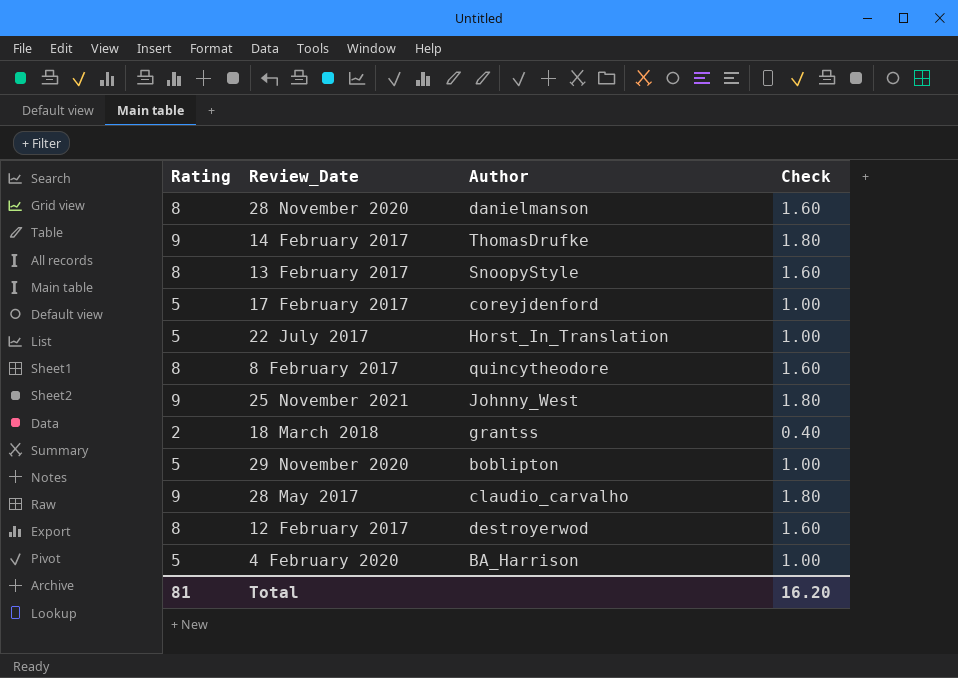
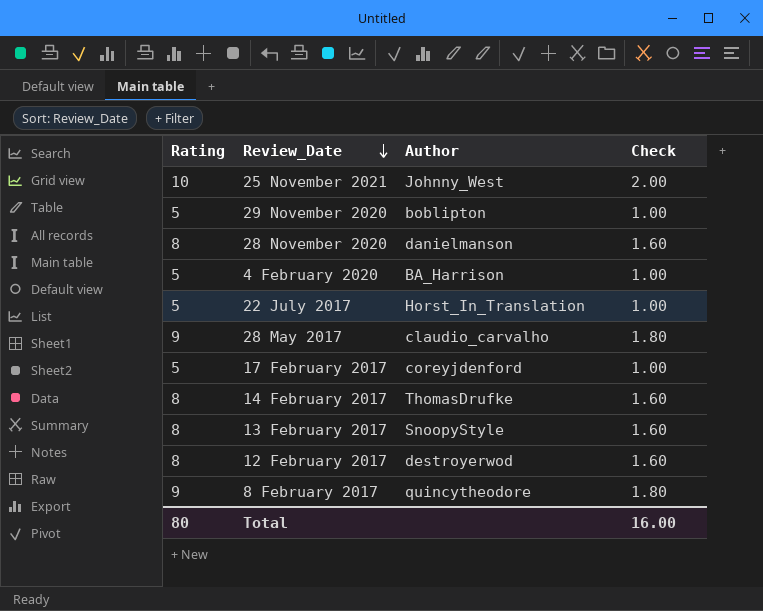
row order: none -> Review_Date descending
row 18 March 2018: 2 | grantss | 0.40 -> none
25 November 2021 | Rating: 9 -> 10
25 November 2021 | Check: 1.80 -> 2.00
14 February 2017 | Rating: 9 -> 8
14 February 2017 | Check: 1.80 -> 1.60
8 February 2017 | Rating: 8 -> 9
8 February 2017 | Check: 1.60 -> 1.80
Total | Rating: 81 -> 80
Total | Check: 16.20 -> 16.00

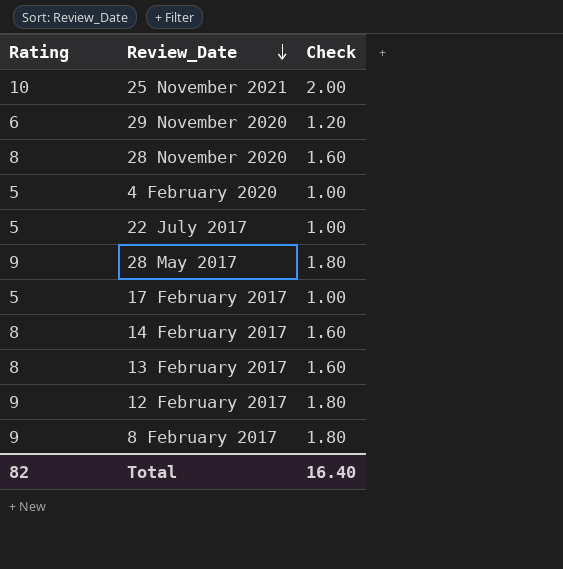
column Author | position: 3 -> none
29 November 2020 | Rating: 5 -> 6
29 November 2020 | Check: 1.00 -> 1.20
12 February 2017 | Rating: 8 -> 9
12 February 2017 | Check: 1.60 -> 1.80
Total | Rating: 80 -> 82
Total | Check: 16.00 -> 16.40

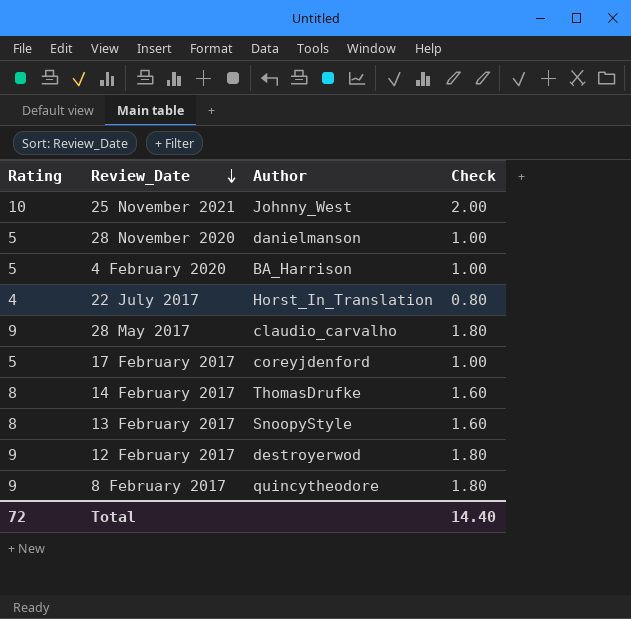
column Author | position: none -> 3
row 29 November 2020: 6 | 1.20 -> none
28 November 2020 | Rating: 8 -> 5
28 November 2020 | Check: 1.60 -> 1.00
22 July 2017 | Rating: 5 -> 4
22 July 2017 | Check: 1.00 -> 0.80
Total | Rating: 82 -> 72
Total | Check: 16.40 -> 14.40

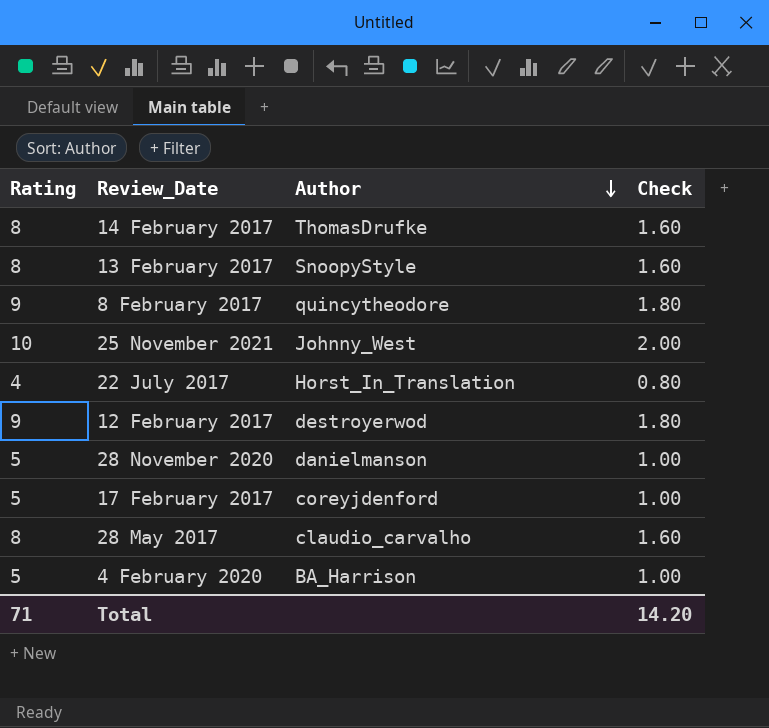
row order: Review_Date descending -> Author descending
28 May 2017 | Rating: 9 -> 8
28 May 2017 | Check: 1.80 -> 1.60
Total | Rating: 72 -> 71
Total | Check: 14.40 -> 14.20

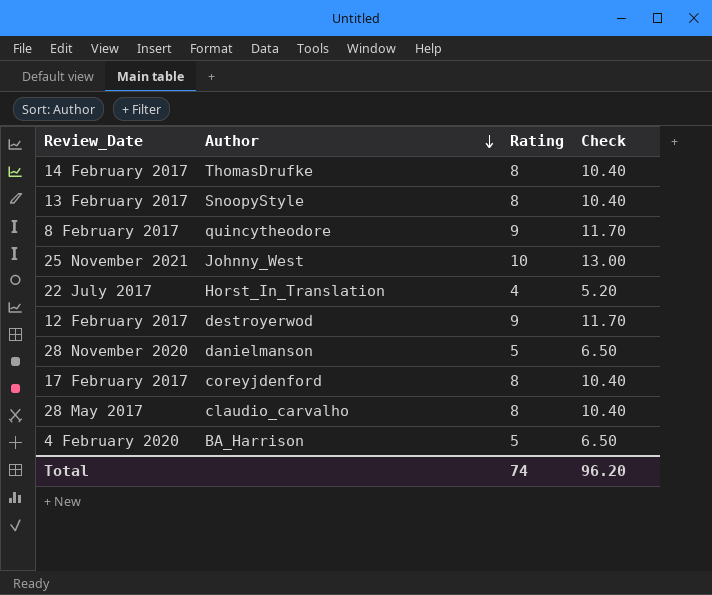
column Rating | position: 1 -> 3
column Check | formula: [Rating] * 0.2 -> [Rating] * 1.3
17 February 2017 | Rating: 5 -> 8
Total | Rating: 71 -> 74
Total | Check: 14.20 -> 96.20

